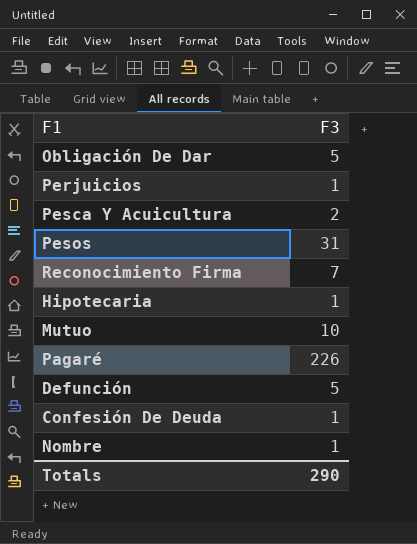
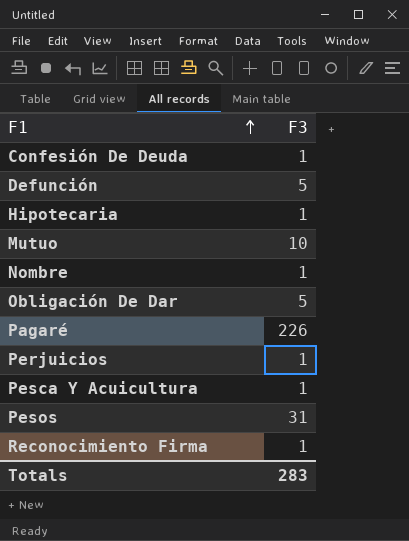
row order: none -> F1 ascending
Pesca Y Acuicultura | F3: 2 -> 1
Reconocimiento Firma | F3: 7 -> 1
Totals | F3: 290 -> 283

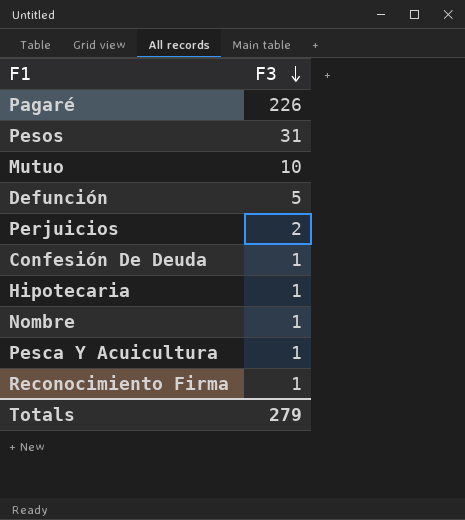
row order: F1 ascending -> F3 descending
row Obligación De Dar: 5 -> none
Perjuicios | F3: 1 -> 2
Totals | F3: 283 -> 279

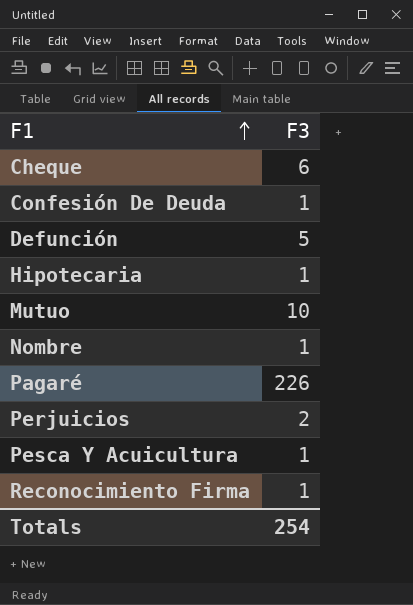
row order: F3 descending -> F1 ascending
row Pesos: 31 -> none
row Cheque: none -> 6
Totals | F3: 279 -> 254

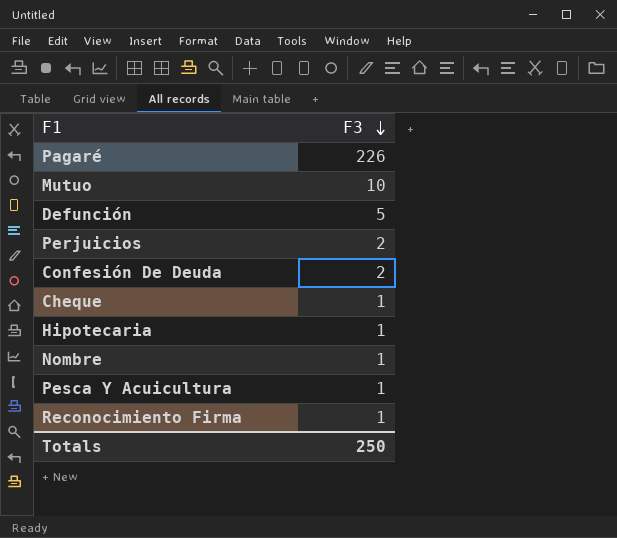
row order: F1 ascending -> F3 descending
Confesión De Deuda | F3: 1 -> 2
Cheque | F3: 6 -> 1
Totals | F3: 254 -> 250

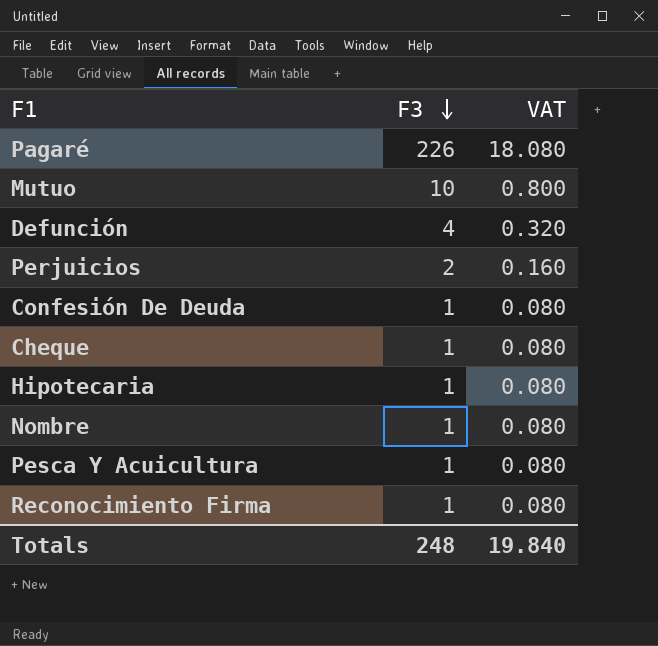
column VAT | formula: none -> [F3] * 0.08
Defunción | F3: 5 -> 4
Confesión De Deuda | F3: 2 -> 1
Totals | F3: 250 -> 248

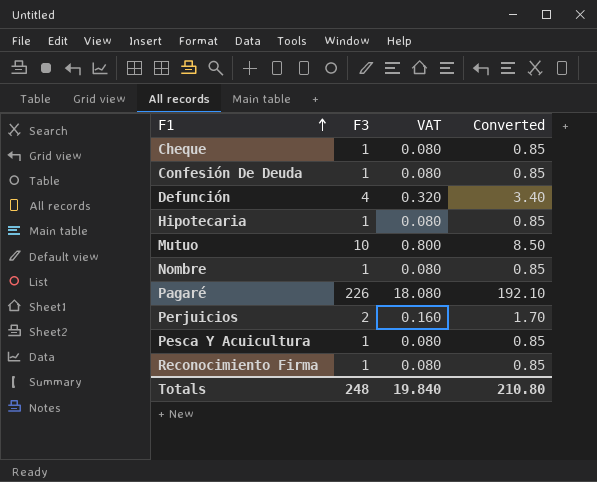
row order: F3 descending -> F1 ascending
column Converted | formula: none -> [F3] * 0.85

